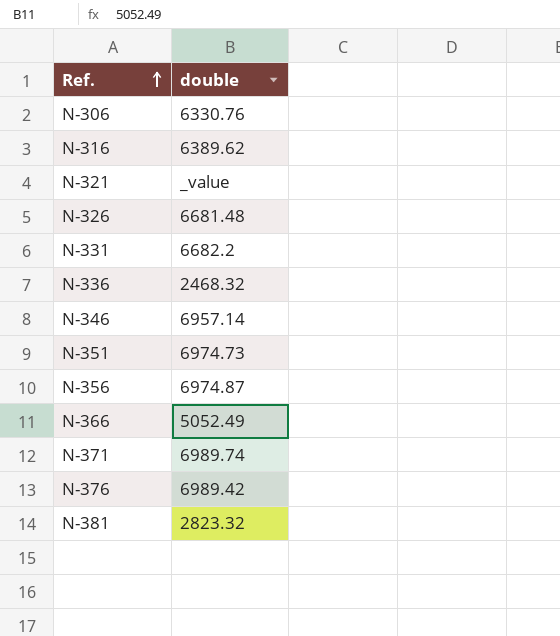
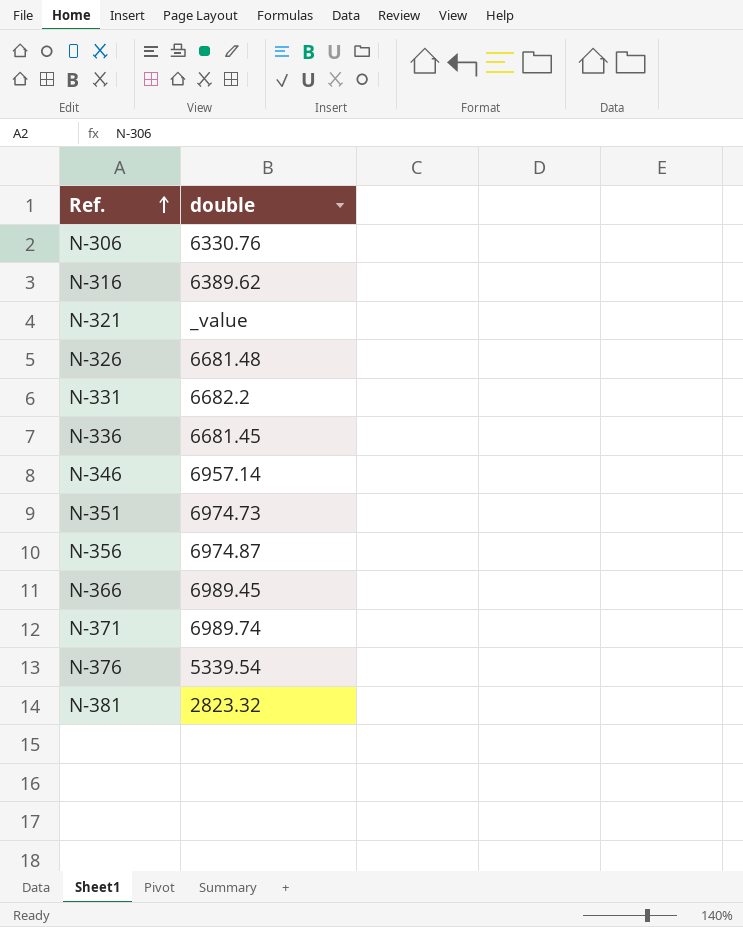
N-336 | double: 2468.32 -> 6681.45
N-366 | double: 5052.49 -> 6989.45
N-376 | double: 6989.42 -> 5339.54

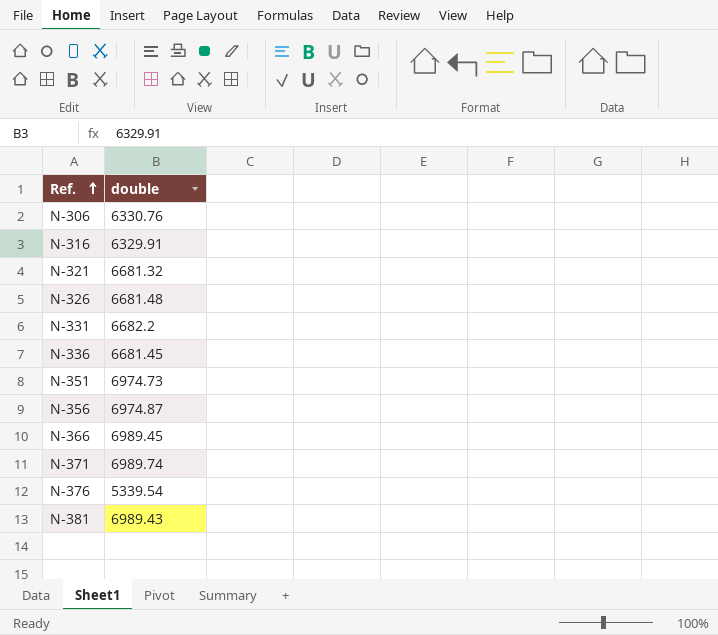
row N-346: 6957.14 -> none
N-316 | double: 6389.62 -> 6329.91
N-321 | double: _value -> 6681.32
N-381 | double: 2823.32 -> 6989.43

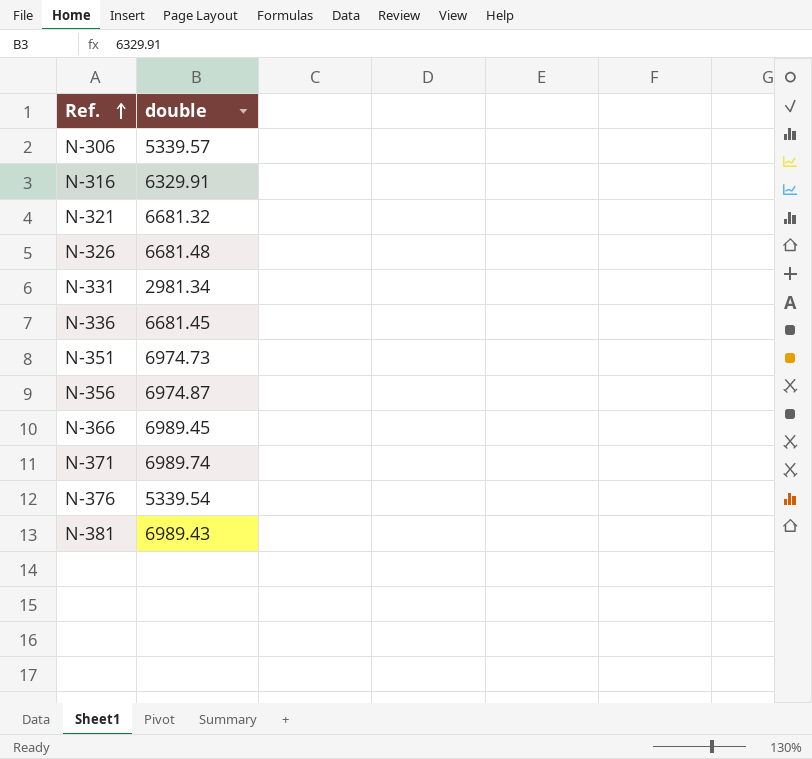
N-306 | double: 6330.76 -> 5339.57
N-331 | double: 6682.2 -> 2981.34

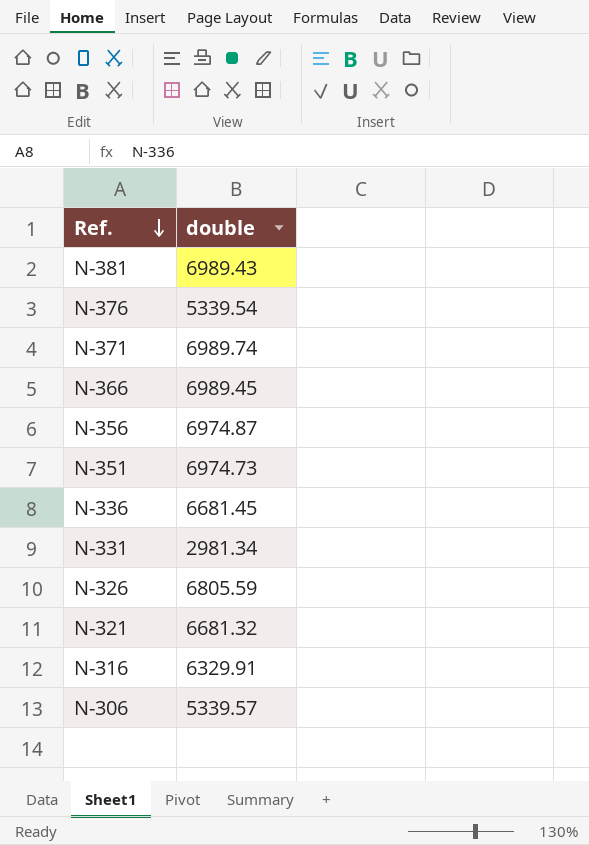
row order: Ref. ascending -> Ref. descending
N-326 | double: 6681.48 -> 6805.59

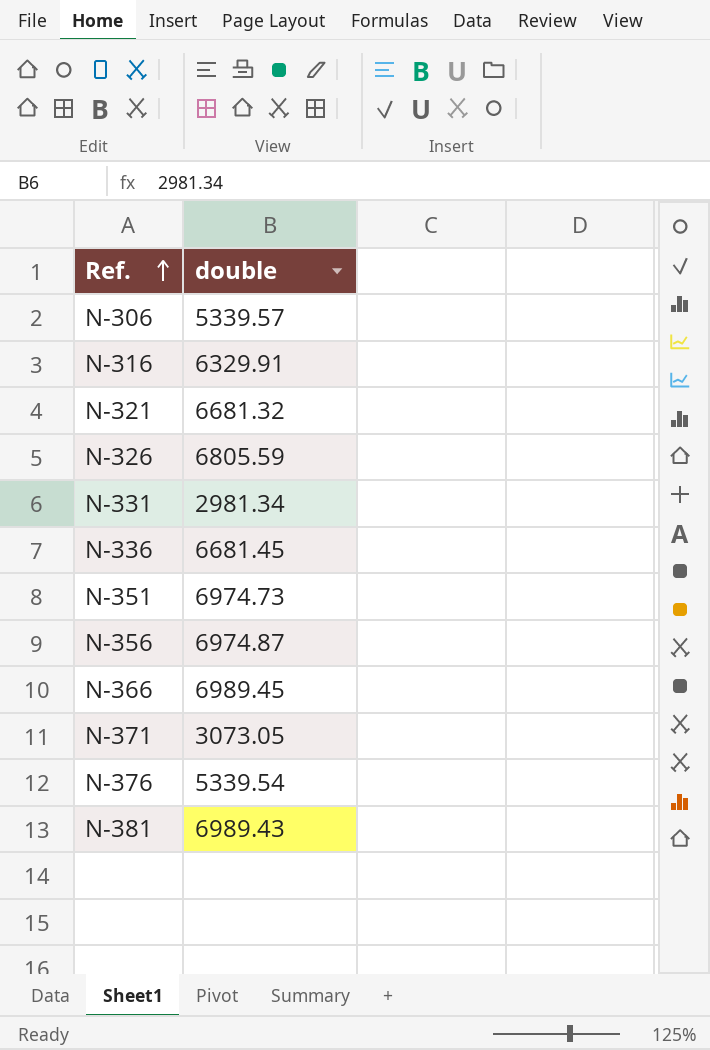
row order: Ref. descending -> Ref. ascending
N-371 | double: 6989.74 -> 3073.05

